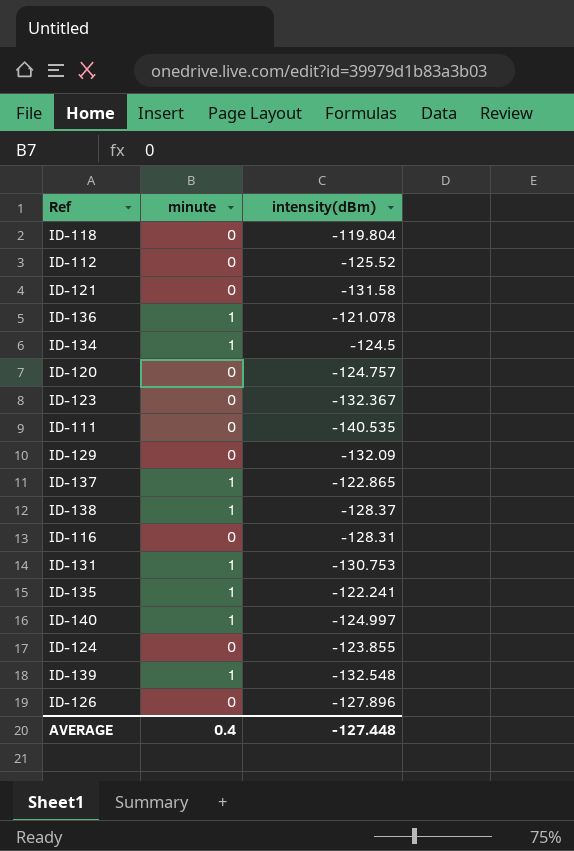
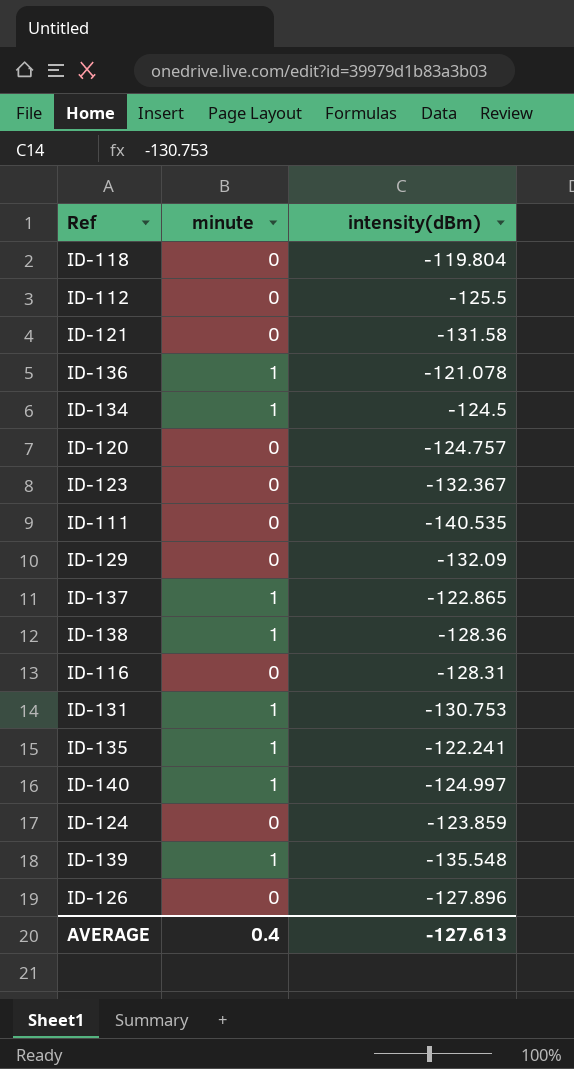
ID-112 | intensity(dBm): -125.52 -> -125.5
ID-138 | intensity(dBm): -128.37 -> -128.36
ID-124 | intensity(dBm): -123.855 -> -123.859
ID-139 | intensity(dBm): -132.548 -> -135.548
AVERAGE | intensity(dBm): -127.448 -> -127.613

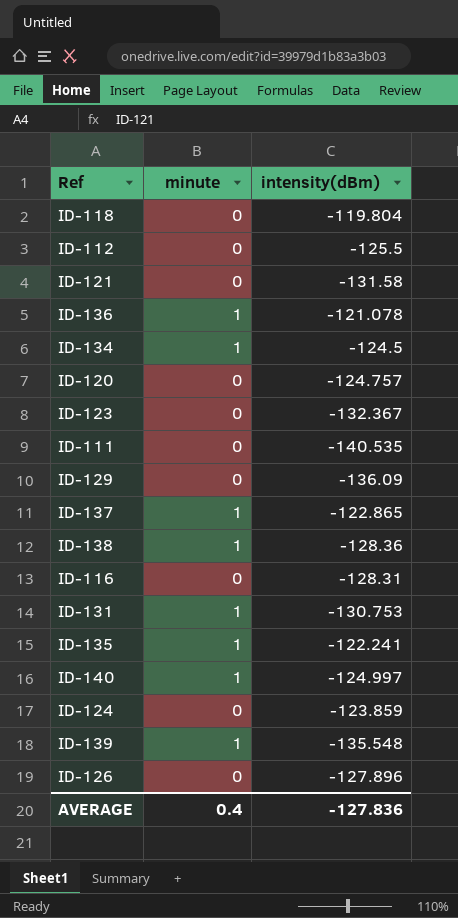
ID-129 | intensity(dBm): -132.09 -> -136.09
AVERAGE | intensity(dBm): -127.613 -> -127.836

